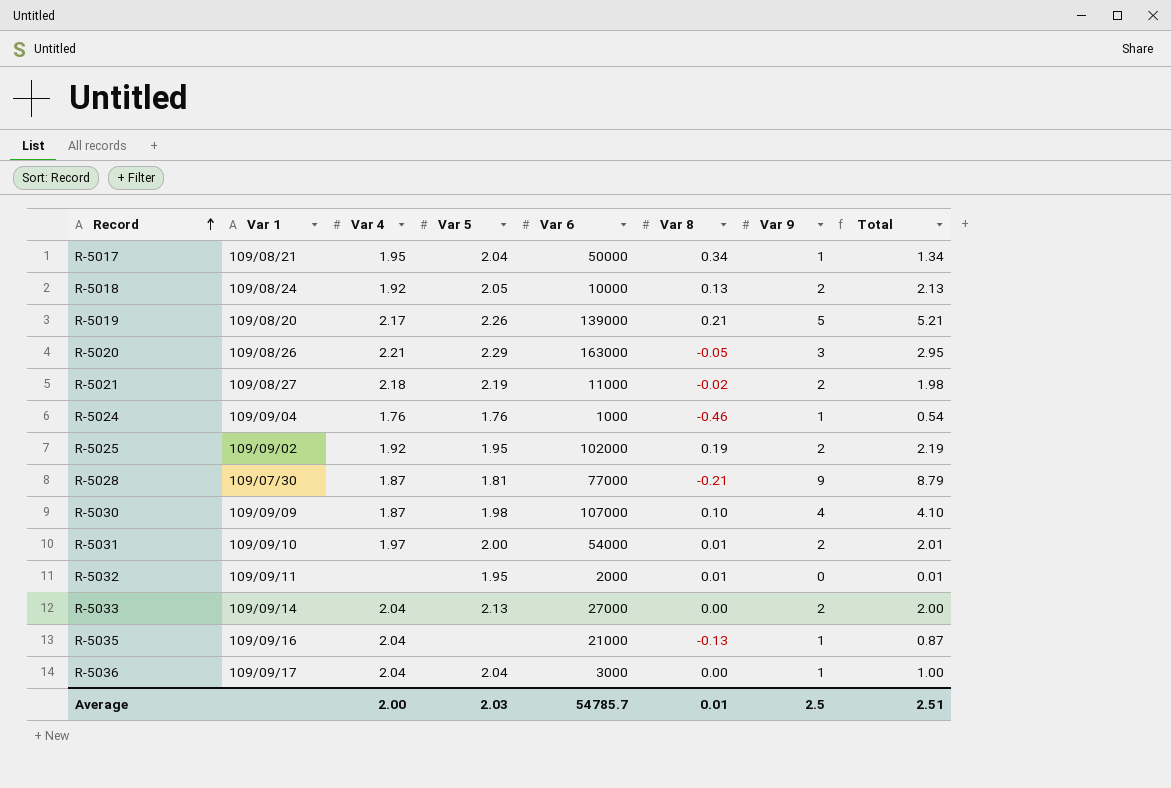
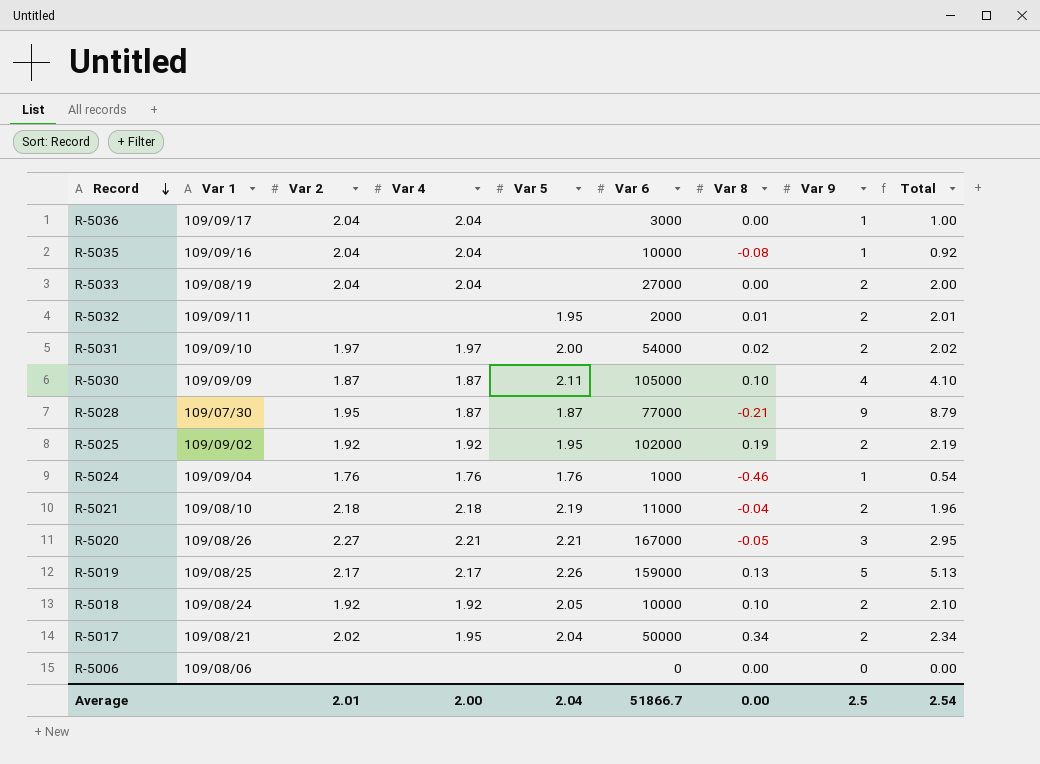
row order: Record ascending -> Record descending
column Var 2 | position: none -> 3
R-5036 | Var 5: 2.04 -> none
R-5035 | Var 6: 21000 -> 10000
R-5035 | Var 8: -0.13 -> -0.08
R-5035 | Total: 0.87 -> 0.92
R-5033 | Var 1: 109/09/14 -> 109/08/19
R-5033 | Var 5: 2.13 -> none
R-5032 | Var 9: 0 -> 2
R-5032 | Total: 0.01 -> 2.01
R-5031 | Var 8: 0.01 -> 0.02
R-5031 | Total: 2.01 -> 2.02
R-5030 | Var 5: 1.98 -> 2.11
R-5030 | Var 6: 107000 -> 105000
R-5028 | Var 5: 1.81 -> 1.87
R-5021 | Var 1: 109/08/27 -> 109/08/10
R-5021 | Var 8: -0.02 -> -0.04
R-5021 | Total: 1.98 -> 1.96
R-5020 | Var 5: 2.29 -> 2.21
R-5020 | Var 6: 163000 -> 167000
R-5019 | Var 1: 109/08/20 -> 109/08/25
R-5019 | Var 6: 139000 -> 159000
R-5019 | Var 8: 0.21 -> 0.13
R-5019 | Total: 5.21 -> 5.13
R-5018 | Var 8: 0.13 -> 0.10
R-5018 | Total: 2.13 -> 2.10
R-5017 | Var 9: 1 -> 2
R-5017 | Total: 1.34 -> 2.34
row R-5006: none -> 109/08/06 | none | none | none | 0 | 0.00 | 0 | 0.00
Average | Var 5: 2.03 -> 2.04
Average | Var 6: 54785.7 -> 51866.7
Average | Var 8: 0.01 -> 0.00
Average | Total: 2.51 -> 2.54

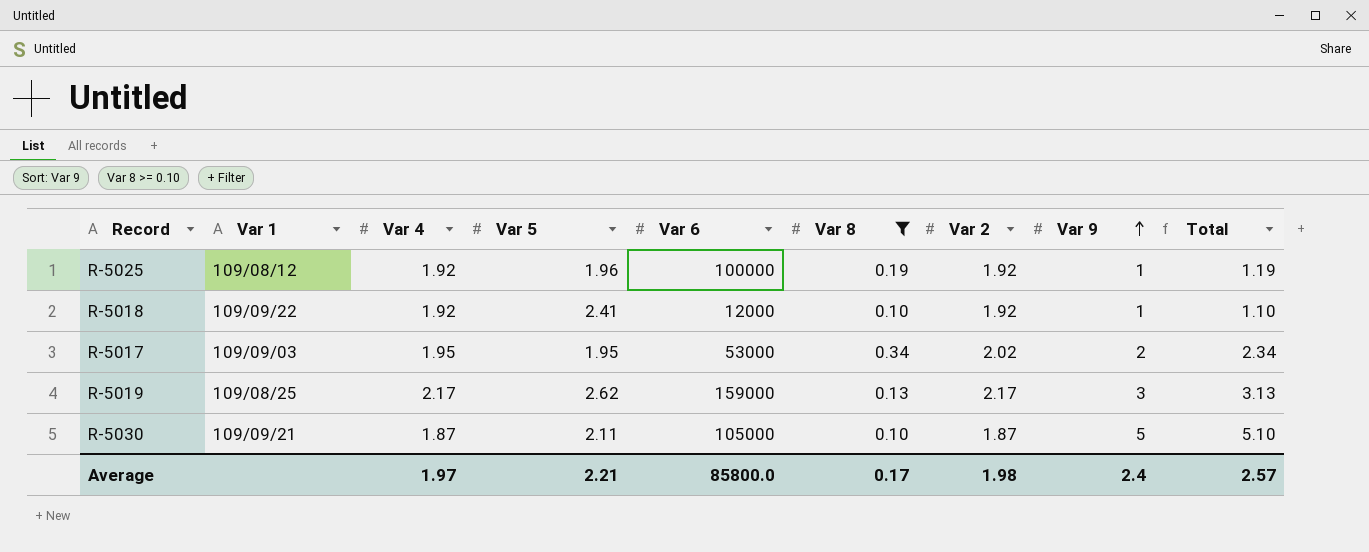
filter: none -> Var 8 >= 0.10
row order: Record descending -> Var 9 ascending
column Var 2 | position: 3 -> 7
R-5025 | Var 1: 109/09/02 -> 109/08/12
R-5025 | Var 5: 1.95 -> 1.96
R-5025 | Var 6: 102000 -> 100000
R-5025 | Var 9: 2 -> 1
R-5025 | Total: 2.19 -> 1.19
R-5018 | Var 1: 109/08/24 -> 109/09/22
R-5018 | Var 5: 2.05 -> 2.41
R-5018 | Var 6: 10000 -> 12000
R-5018 | Var 9: 2 -> 1
R-5018 | Total: 2.10 -> 1.10
R-5017 | Var 1: 109/08/21 -> 109/09/03
R-5017 | Var 5: 2.04 -> 1.95
R-5017 | Var 6: 50000 -> 53000
R-5019 | Var 5: 2.26 -> 2.62
R-5019 | Var 9: 5 -> 3
R-5019 | Total: 5.13 -> 3.13
R-5030 | Var 1: 109/09/09 -> 109/09/21
R-5030 | Var 9: 4 -> 5
R-5030 | Total: 4.10 -> 5.10
Average | Var 4: 2.00 -> 1.97
Average | Var 5: 2.04 -> 2.21
Average | Var 6: 51866.7 -> 85800.0
Average | Var 8: 0.00 -> 0.17
Average | Var 2: 2.01 -> 1.98
Average | Var 9: 2.5 -> 2.4
Average | Total: 2.54 -> 2.57

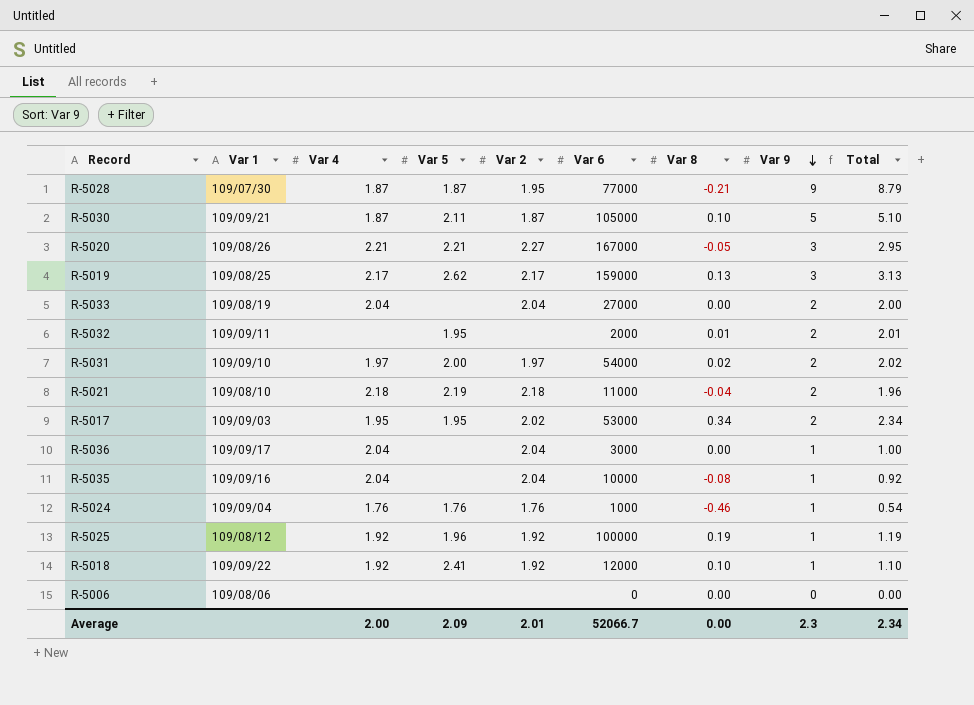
filter: Var 8 >= 0.10 -> none
row order: Var 9 ascending -> Var 9 descending
column Var 2 | position: 7 -> 5
Average | Var 4: 1.97 -> 2.00
Average | Var 5: 2.21 -> 2.09
Average | Var 2: 1.98 -> 2.01
Average | Var 6: 85800.0 -> 52066.7
Average | Var 8: 0.17 -> 0.00
Average | Var 9: 2.4 -> 2.3
Average | Total: 2.57 -> 2.34

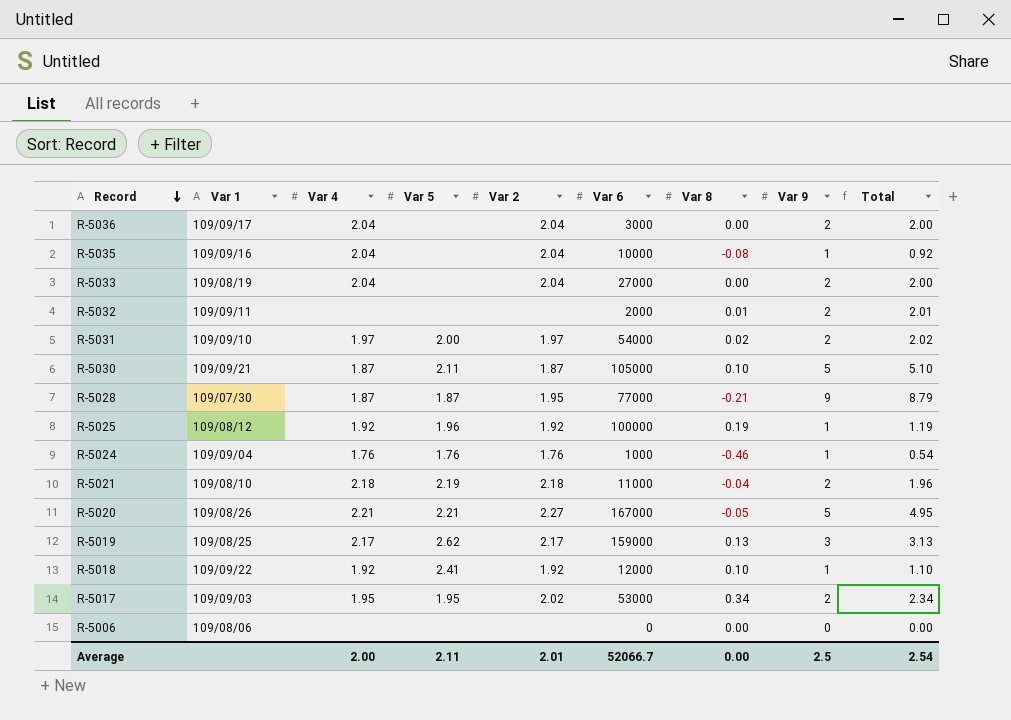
row order: Var 9 descending -> Record descending
R-5036 | Var 9: 1 -> 2
R-5036 | Total: 1.00 -> 2.00
R-5032 | Var 5: 1.95 -> none
R-5020 | Var 9: 3 -> 5
R-5020 | Total: 2.95 -> 4.95
Average | Var 5: 2.09 -> 2.11
Average | Var 9: 2.3 -> 2.5
Average | Total: 2.34 -> 2.54

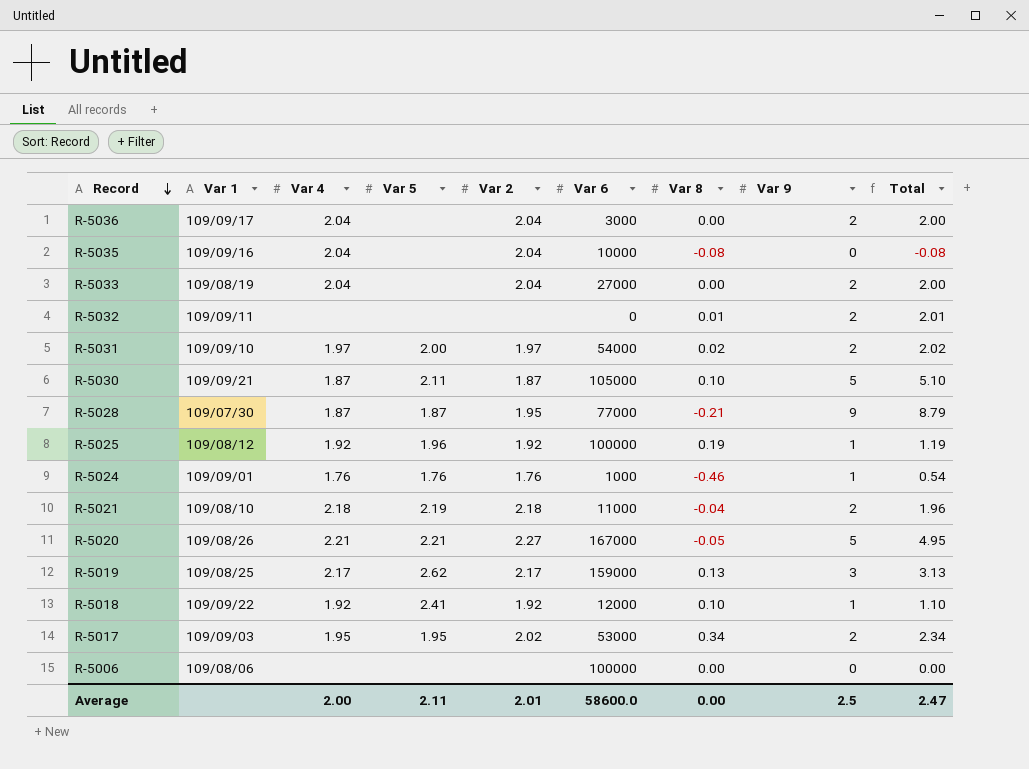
R-5035 | Var 9: 1 -> 0
R-5035 | Total: 0.92 -> -0.08
R-5032 | Var 6: 2000 -> 0
R-5024 | Var 1: 109/09/04 -> 109/09/01
R-5006 | Var 6: 0 -> 100000
Average | Var 6: 52066.7 -> 58600.0
Average | Total: 2.54 -> 2.47

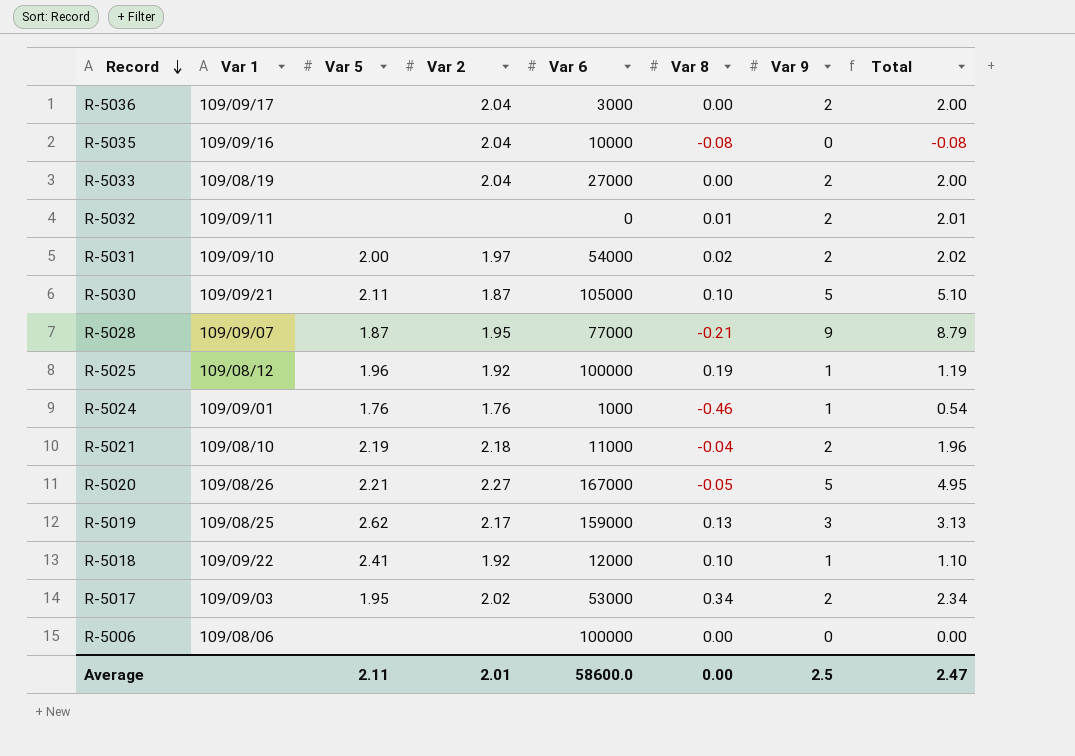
column Var 4 | position: 3 -> none
R-5028 | Var 1: 109/07/30 -> 109/09/07

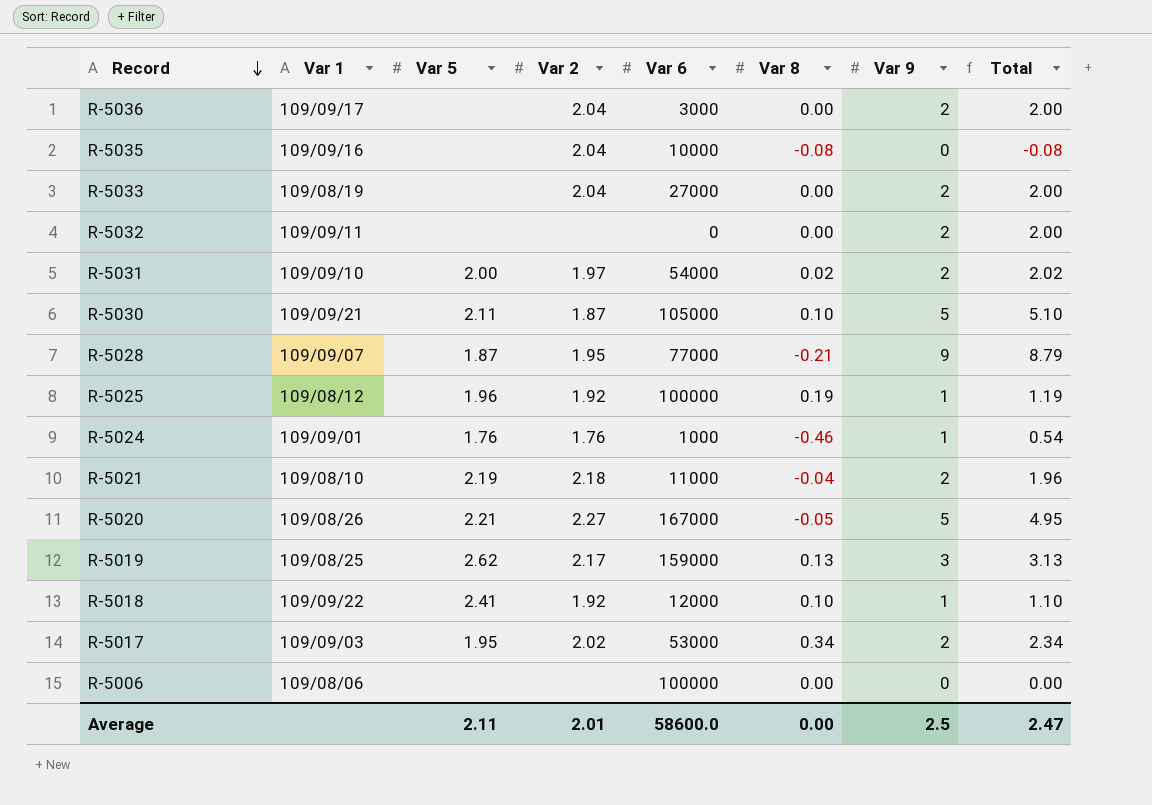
R-5032 | Var 8: 0.01 -> 0.00
R-5032 | Total: 2.01 -> 2.00

